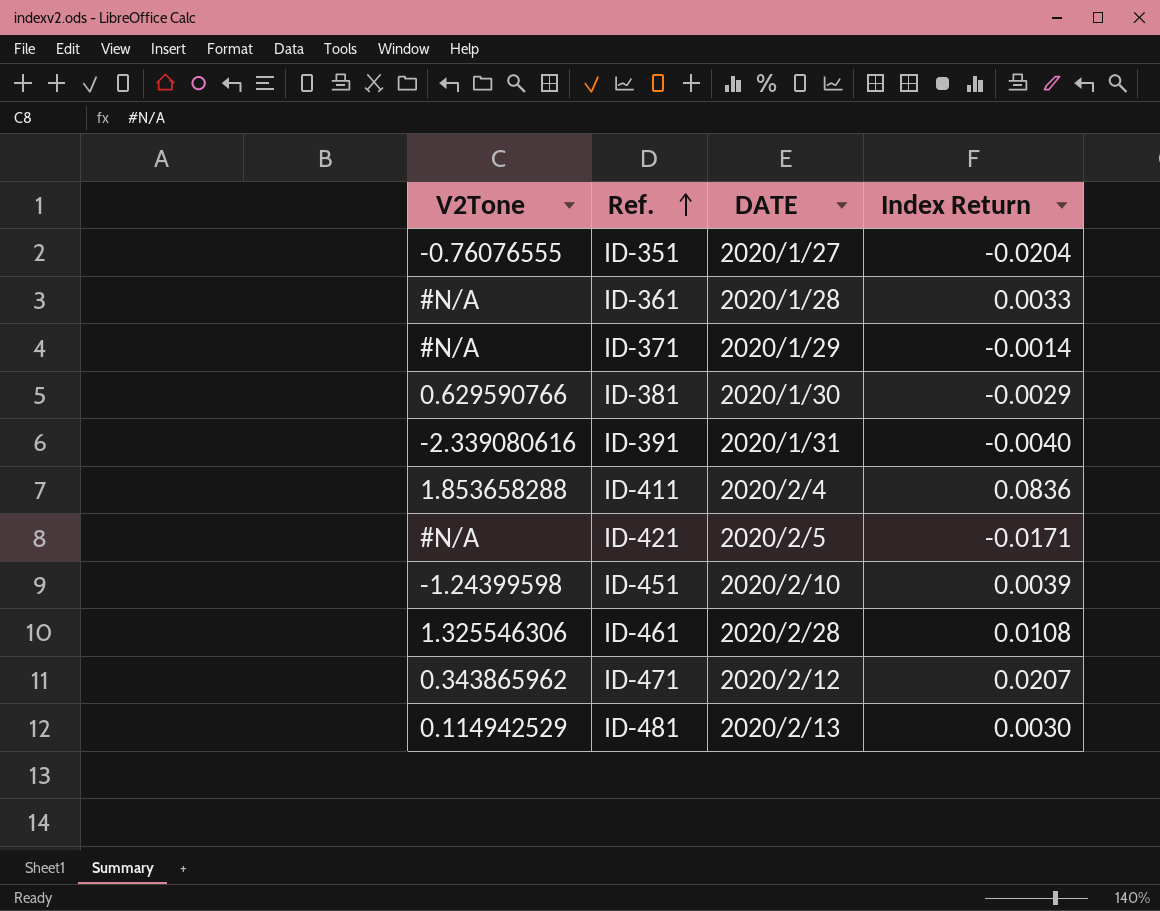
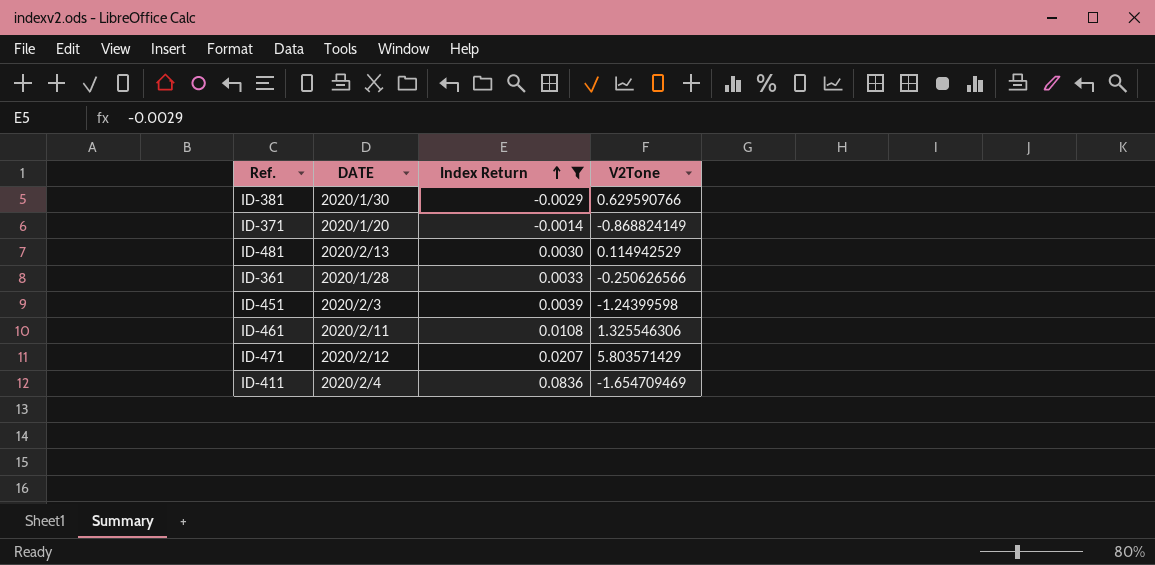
filter: none -> Index Return >= -0.0029
row order: Ref. ascending -> Index Return ascending
column V2Tone | position: 1 -> 4
ID-371 | DATE: 2020/1/29 -> 2020/1/20
ID-371 | V2Tone: #N/A -> -0.868824149
ID-361 | V2Tone: #N/A -> -0.250626566
ID-451 | DATE: 2020/2/10 -> 2020/2/3
ID-461 | DATE: 2020/2/28 -> 2020/2/11
ID-471 | V2Tone: 0.343865962 -> 5.803571429
ID-411 | V2Tone: 1.853658288 -> -1.654709469

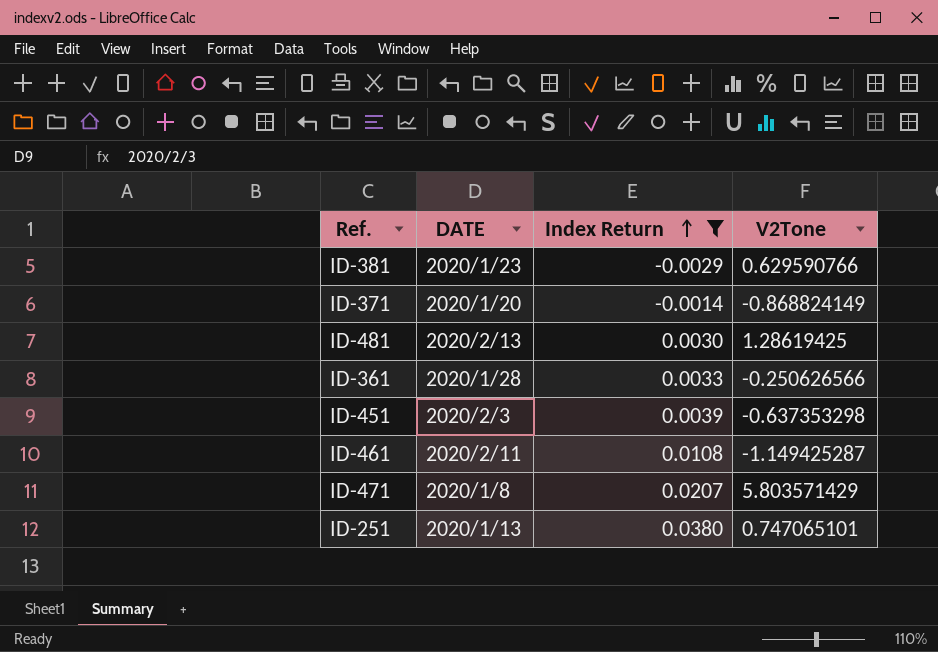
row ID-411: 2020/2/4 | 0.0836 | -1.654709469 -> none
ID-381 | DATE: 2020/1/30 -> 2020/1/23
ID-481 | V2Tone: 0.114942529 -> 1.28619425
ID-451 | V2Tone: -1.24399598 -> -0.637353298
ID-461 | V2Tone: 1.325546306 -> -1.149425287
ID-471 | DATE: 2020/2/12 -> 2020/1/8
row ID-251: none -> 2020/1/13 | 0.0380 | 0.747065101

